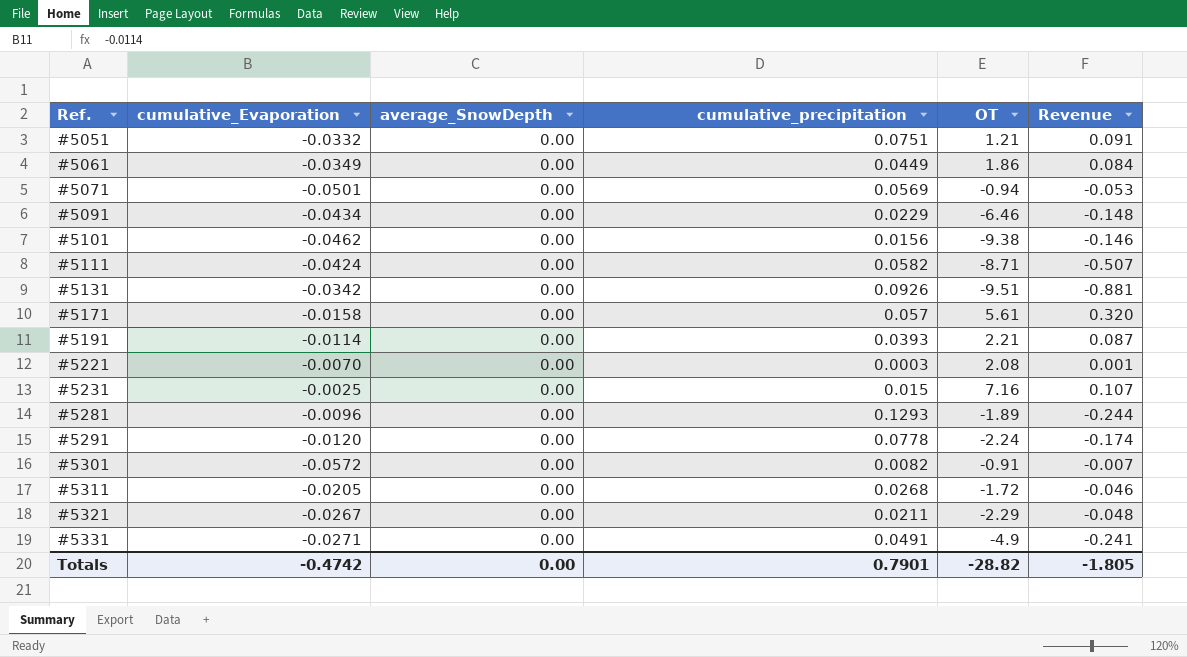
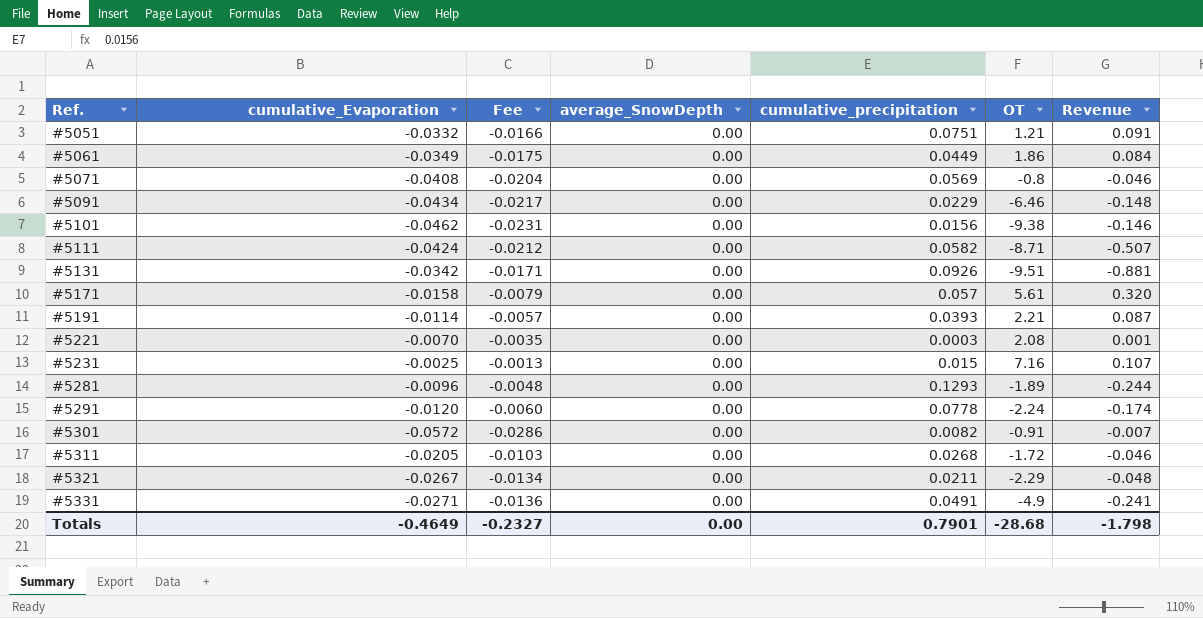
column Fee | formula: none -> [cumulative_Evaporation] * 0.5
#5071 | cumulative_Evaporation: -0.0501 -> -0.0408
#5071 | OT: -0.94 -> -0.8
#5071 | Revenue: -0.053 -> -0.046
Totals | cumulative_Evaporation: -0.4742 -> -0.4649
Totals | OT: -28.82 -> -28.68
Totals | Revenue: -1.805 -> -1.798

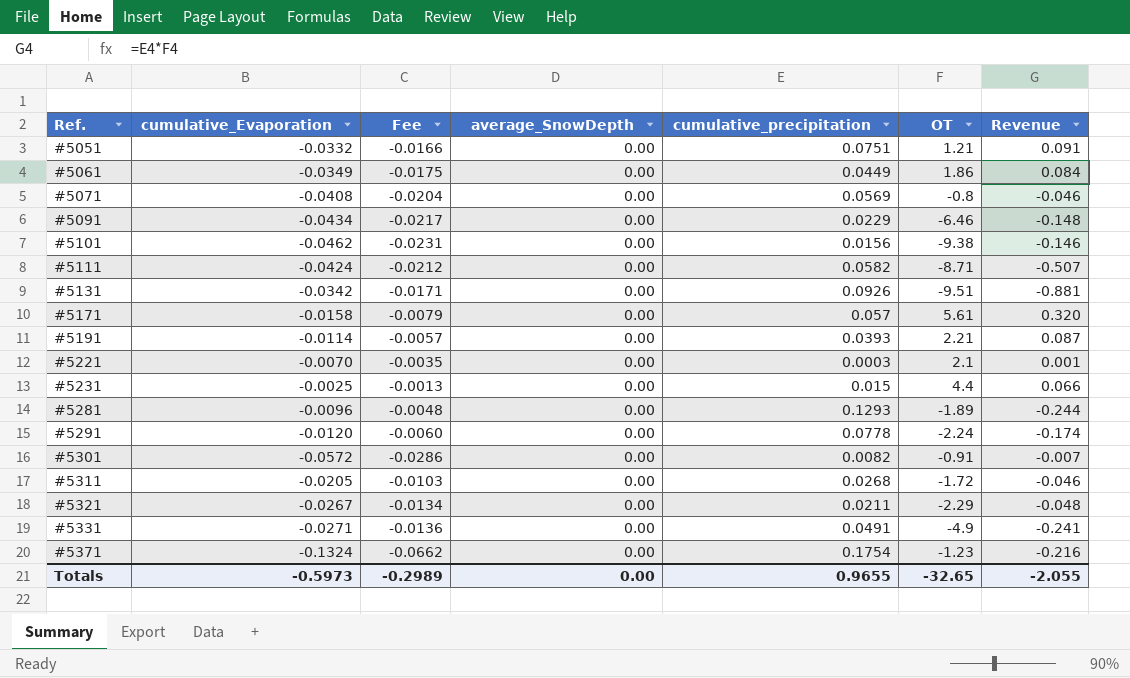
#5221 | OT: 2.08 -> 2.1
#5231 | OT: 7.16 -> 4.4
#5231 | Revenue: 0.107 -> 0.066
row #5371: none -> -0.1324 | -0.0662 | 0.00 | 0.1754 | -1.23 | -0.216
Totals | cumulative_Evaporation: -0.4649 -> -0.5973
Totals | Fee: -0.2327 -> -0.2989
Totals | cumulative_precipitation: 0.7901 -> 0.9655
Totals | OT: -28.68 -> -32.65
Totals | Revenue: -1.798 -> -2.055

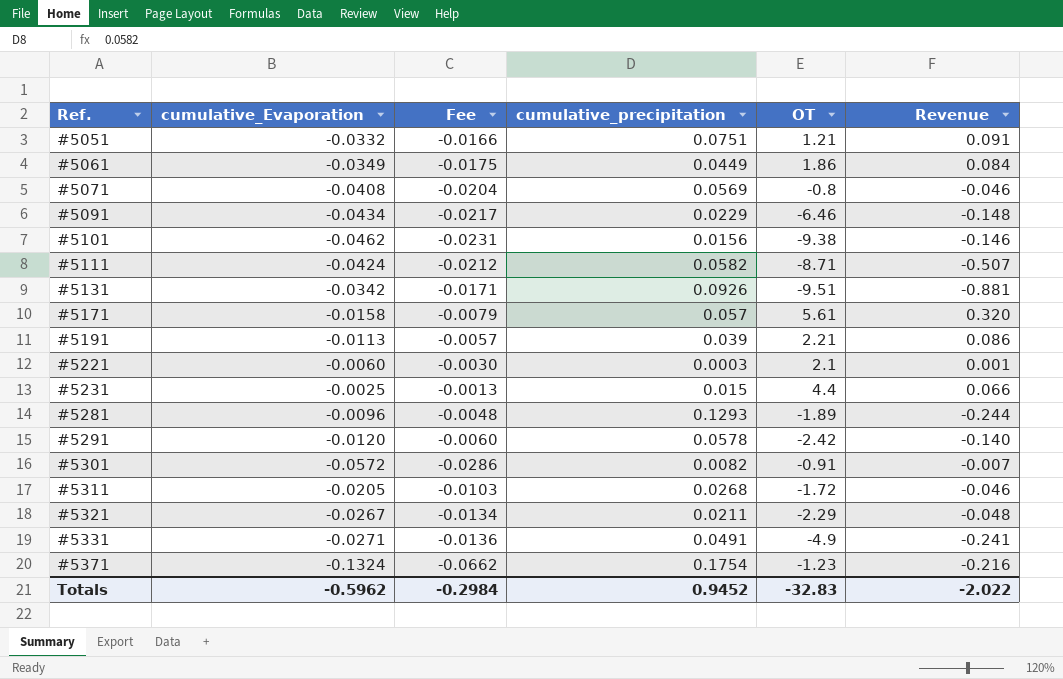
column average_SnowDepth | position: 4 -> none
#5191 | cumulative_Evaporation: -0.0114 -> -0.0113
#5191 | cumulative_precipitation: 0.0393 -> 0.039
#5191 | Revenue: 0.087 -> 0.086
#5221 | cumulative_Evaporation: -0.0070 -> -0.0060
#5221 | Fee: -0.0035 -> -0.0030
#5291 | cumulative_precipitation: 0.0778 -> 0.0578
#5291 | OT: -2.24 -> -2.42
#5291 | Revenue: -0.174 -> -0.140
Totals | cumulative_Evaporation: -0.5973 -> -0.5962
Totals | Fee: -0.2989 -> -0.2984
Totals | cumulative_precipitation: 0.9655 -> 0.9452
Totals | OT: -32.65 -> -32.83
Totals | Revenue: -2.055 -> -2.022

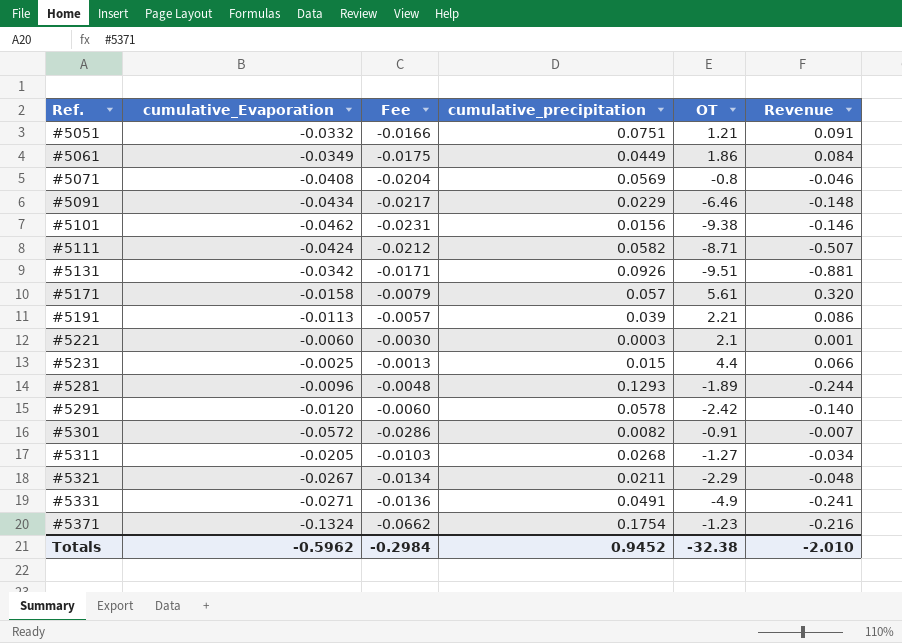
#5311 | OT: -1.72 -> -1.27
#5311 | Revenue: -0.046 -> -0.034
Totals | OT: -32.83 -> -32.38
Totals | Revenue: -2.022 -> -2.010

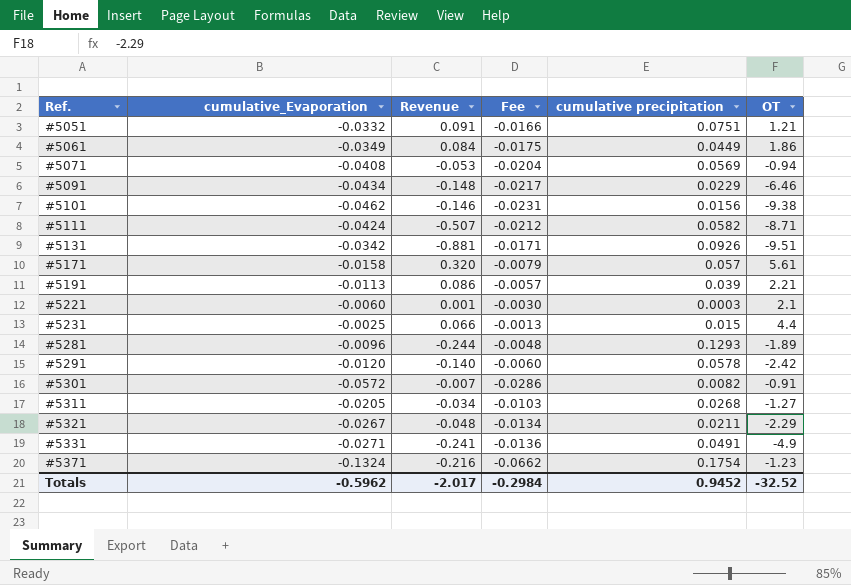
column Revenue | position: 6 -> 3
column name: cumulative_precipitation -> cumulative precipitation
#5071 | Revenue: -0.046 -> -0.053
#5071 | OT: -0.8 -> -0.94
Totals | Revenue: -2.010 -> -2.017
Totals | OT: -32.38 -> -32.52

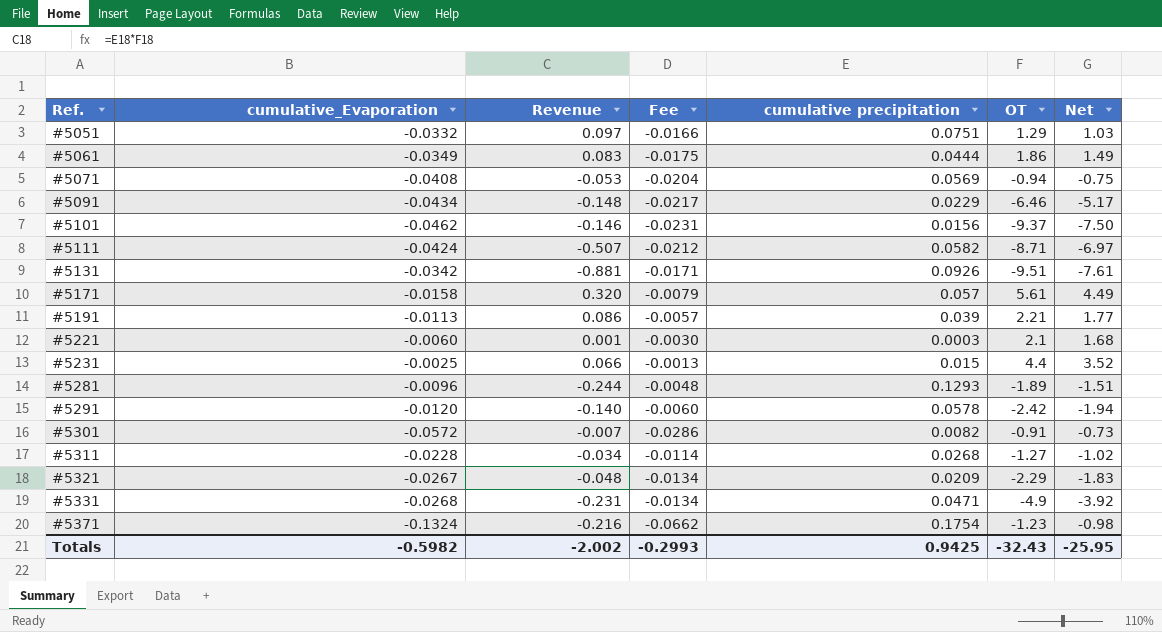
column Net | formula: none -> [OT] * 0.8
#5051 | Revenue: 0.091 -> 0.097
#5051 | OT: 1.21 -> 1.29
#5061 | Revenue: 0.084 -> 0.083
#5061 | cumulative precipitation: 0.0449 -> 0.0444
#5101 | OT: -9.38 -> -9.37
#5311 | cumulative_Evaporation: -0.0205 -> -0.0228
#5311 | Fee: -0.0103 -> -0.0114
#5321 | cumulative precipitation: 0.0211 -> 0.0209
#5331 | cumulative_Evaporation: -0.0271 -> -0.0268
#5331 | Revenue: -0.241 -> -0.231
#5331 | Fee: -0.0136 -> -0.0134
#5331 | cumulative precipitation: 0.0491 -> 0.0471
Totals | cumulative_Evaporation: -0.5962 -> -0.5982
Totals | Revenue: -2.017 -> -2.002
Totals | Fee: -0.2984 -> -0.2993
Totals | cumulative precipitation: 0.9452 -> 0.9425
Totals | OT: -32.52 -> -32.43

